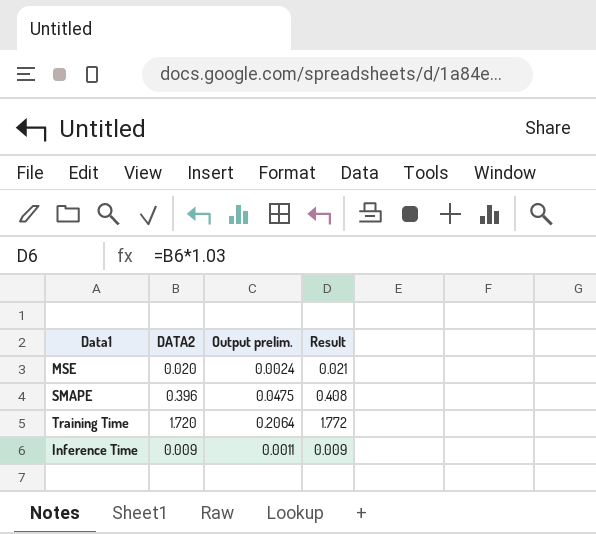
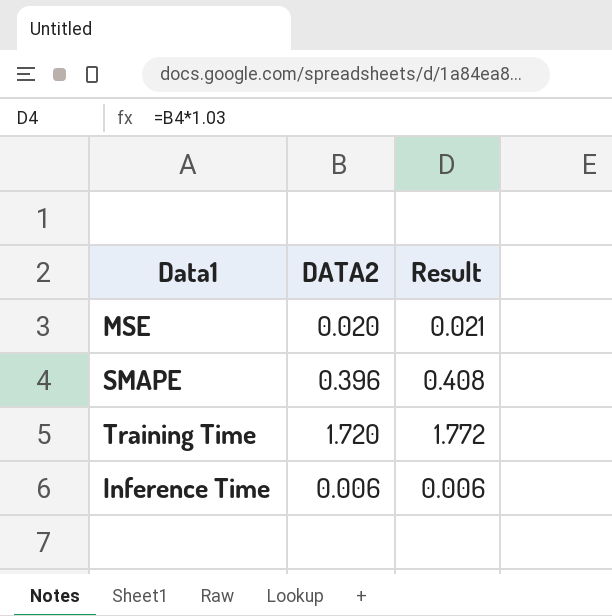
column Output prelim. | formula: [DATA2] * 0.12 -> none
Inference Time | DATA2: 0.009 -> 0.006
Inference Time | Result: 0.009 -> 0.006

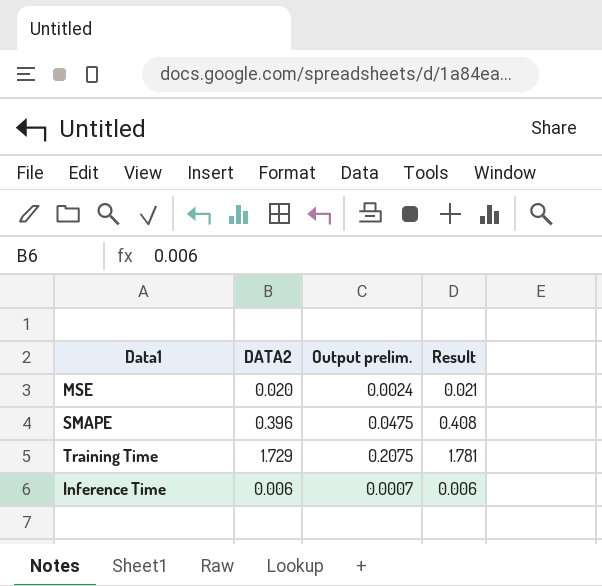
column Output prelim. | formula: none -> [DATA2] * 0.12
Training Time | DATA2: 1.720 -> 1.729
Training Time | Result: 1.772 -> 1.781

